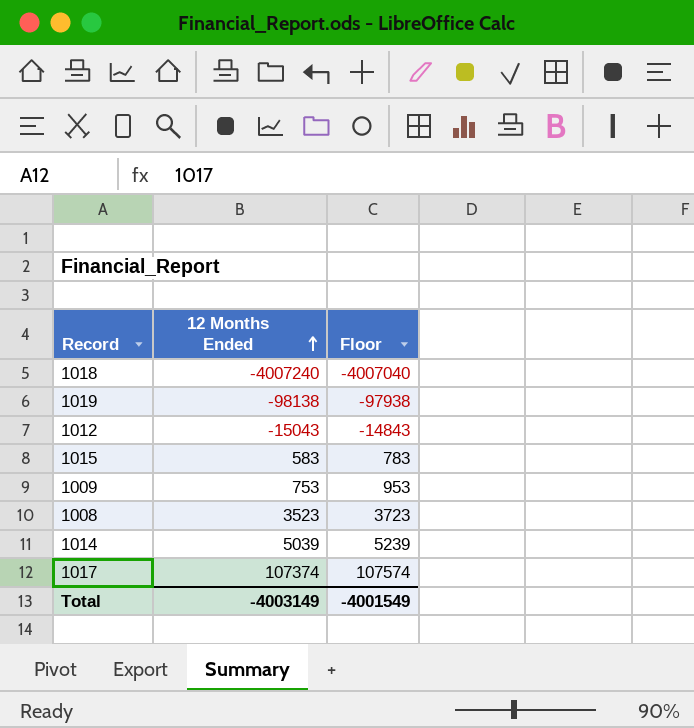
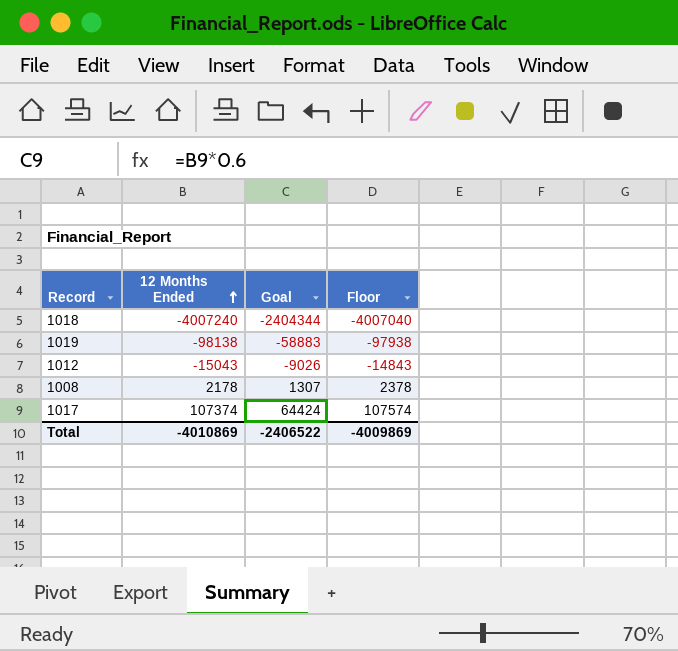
column Goal | formula: none -> [12 Months Ended] * 0.6
row 1015: 583 | 783 -> none
row 1009: 753 | 953 -> none
row 1014: 5039 | 5239 -> none
1008 | 12 Months Ended: 3523 -> 2178
1008 | Floor: 3723 -> 2378
Total | 12 Months Ended: -4003149 -> -4010869
Total | Floor: -4001549 -> -4009869

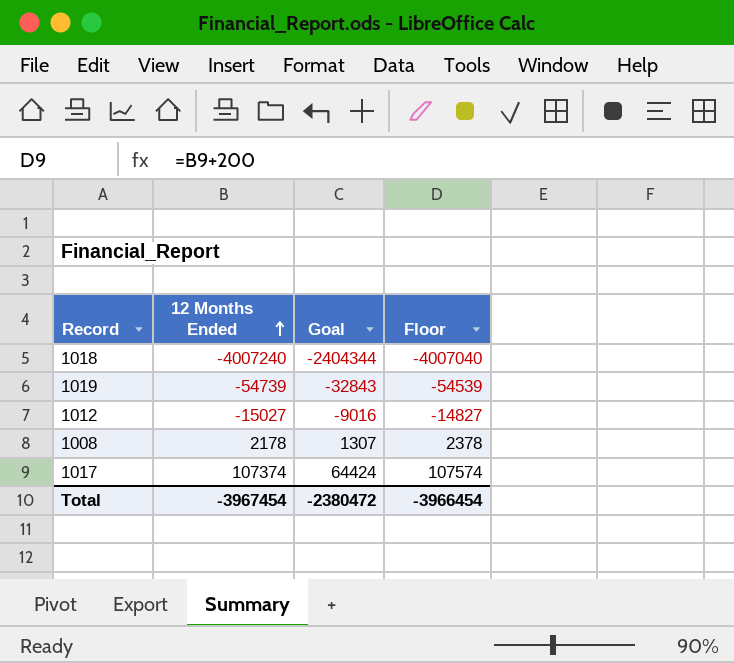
1019 | 12 Months Ended: -98138 -> -54739
1019 | Goal: -58883 -> -32843
1019 | Floor: -97938 -> -54539
1012 | 12 Months Ended: -15043 -> -15027
1012 | Goal: -9026 -> -9016
1012 | Floor: -14843 -> -14827
Total | 12 Months Ended: -4010869 -> -3967454
Total | Goal: -2406522 -> -2380472
Total | Floor: -4009869 -> -3966454

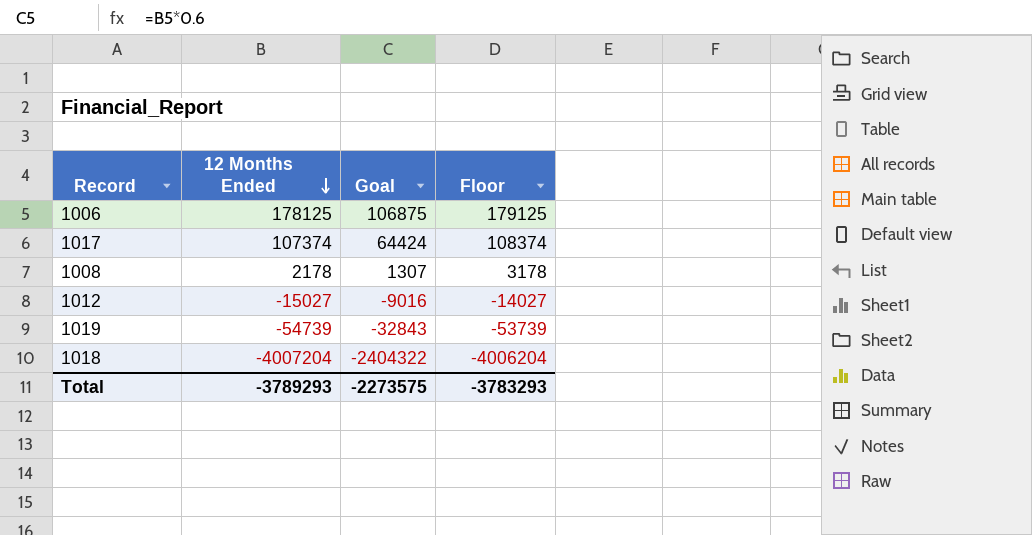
row order: 12 Months Ended ascending -> 12 Months Ended descending
column Floor | formula: [12 Months Ended] + 200 -> [12 Months Ended] + 1000
row 1006: none -> 178125 | 106875 | 179125
1018 | 12 Months Ended: -4007240 -> -4007204
1018 | Goal: -2404344 -> -2404322
Total | 12 Months Ended: -3967454 -> -3789293
Total | Goal: -2380472 -> -2273575
Total | Floor: -3966454 -> -3783293

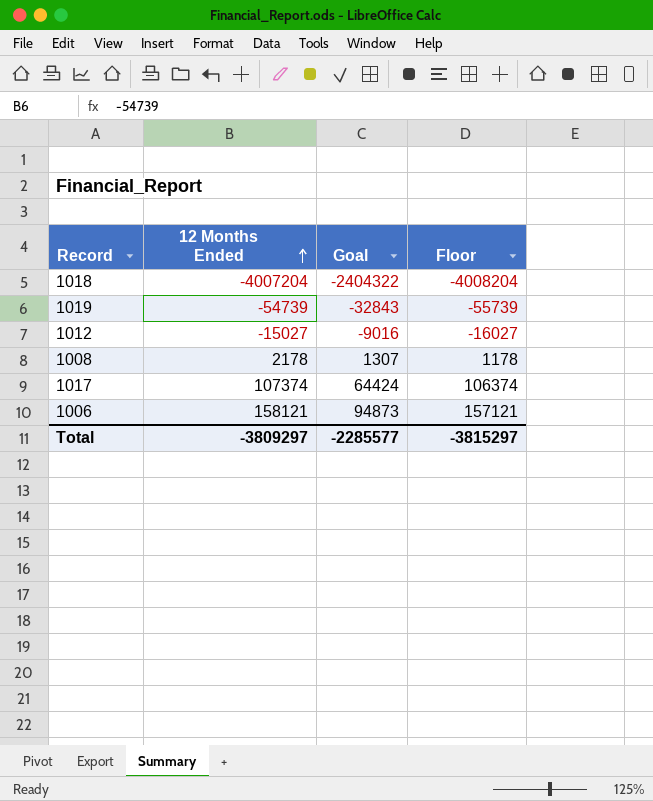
row order: 12 Months Ended descending -> 12 Months Ended ascending
column Floor | formula: [12 Months Ended] + 1000 -> [12 Months Ended] - 1000
1006 | 12 Months Ended: 178125 -> 158121
1006 | Goal: 106875 -> 94873
Total | 12 Months Ended: -3789293 -> -3809297
Total | Goal: -2273575 -> -2285577
Total | Floor: -3783293 -> -3815297

